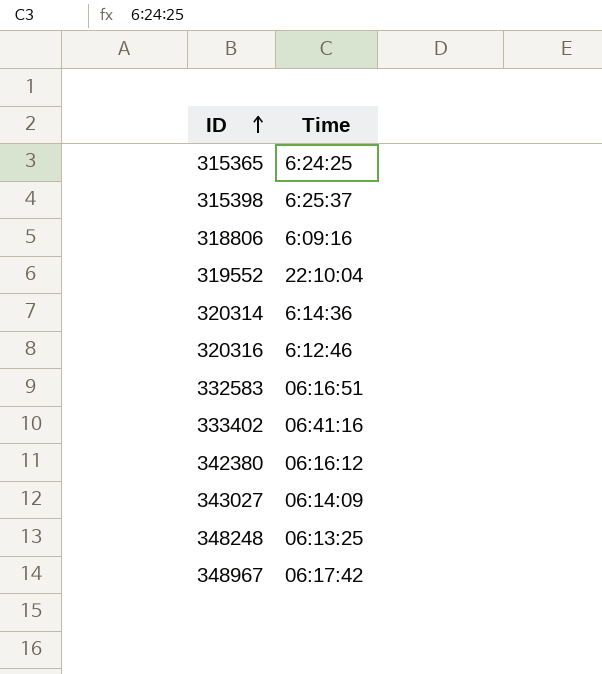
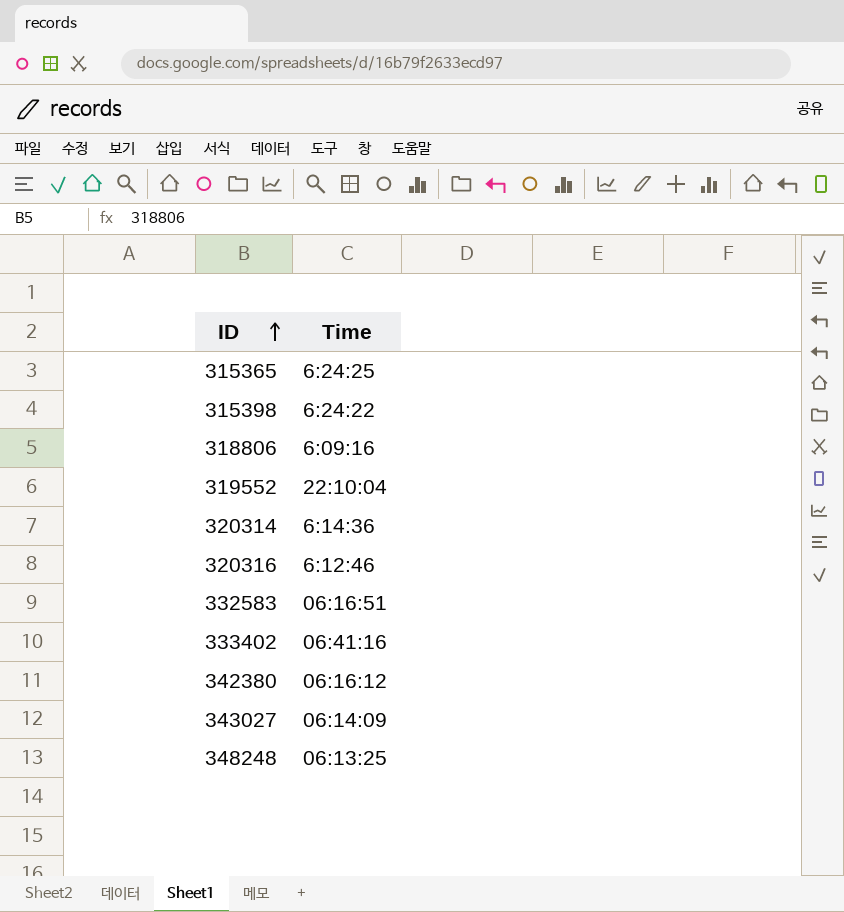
row 348967: 06:17:42 -> none
315398 | Time: 6:25:37 -> 6:24:22

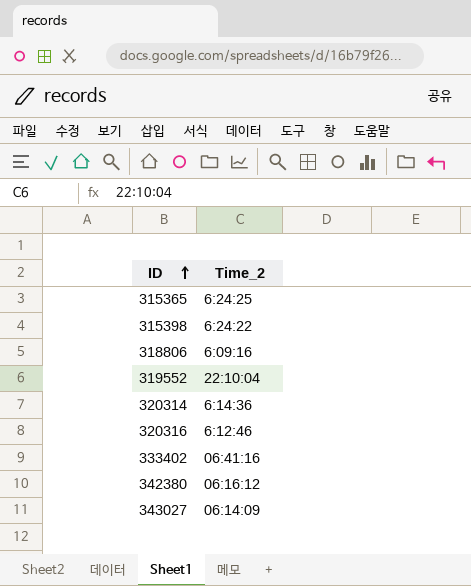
column name: Time -> Time_2
row 332583: 06:16:51 -> none
row 348248: 06:13:25 -> none

